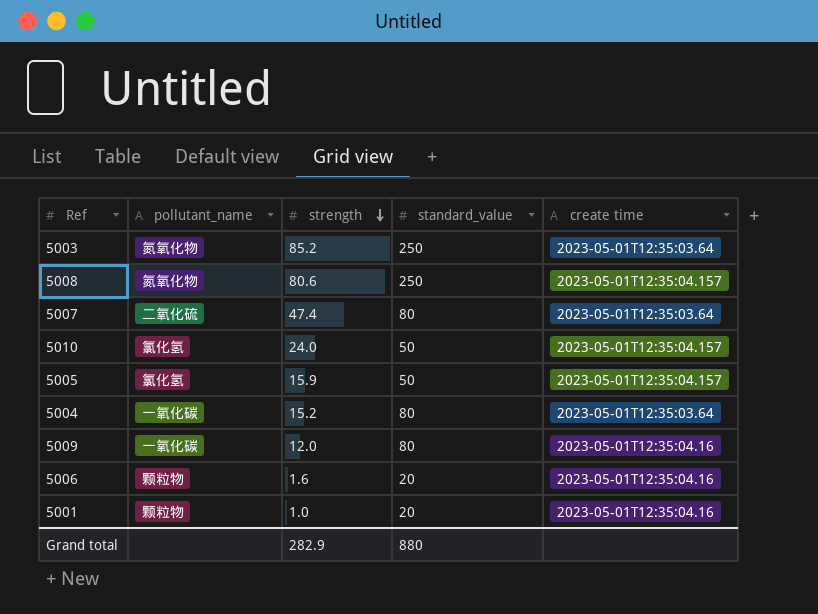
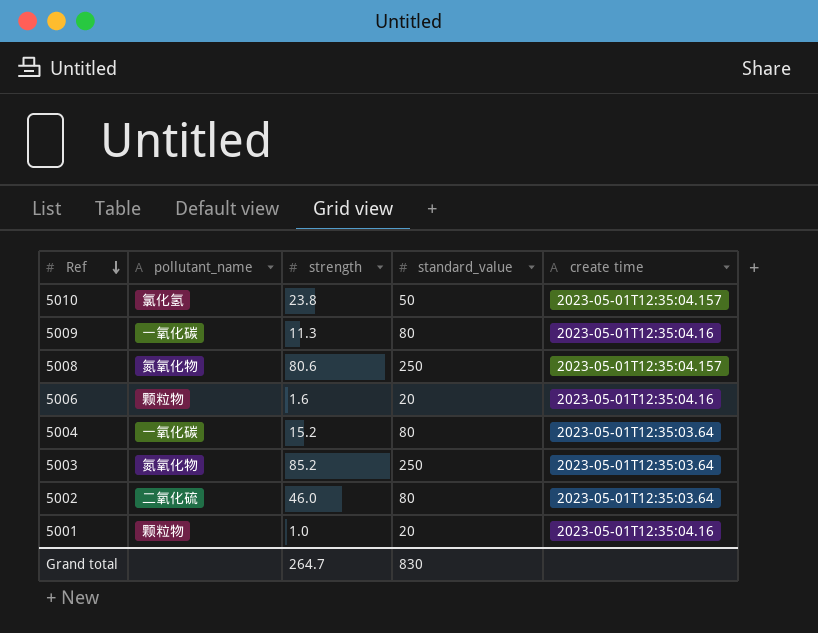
row order: strength descending -> Ref descending
row 5007: 二氧化硫 | 47.4 | 80 | 2023-05-01T12:35:03.64 -> none
row 5005: 氯化氢 | 15.9 | 50 | 2023-05-01T12:35:04.157 -> none
5010 | strength: 24.0 -> 23.8
5009 | strength: 12.0 -> 11.3
row 5002: none -> 二氧化硫 | 46.0 | 80 | 2023-05-01T12:35:03.64
Grand total | strength: 282.9 -> 264.7
Grand total | standard_value: 880 -> 830

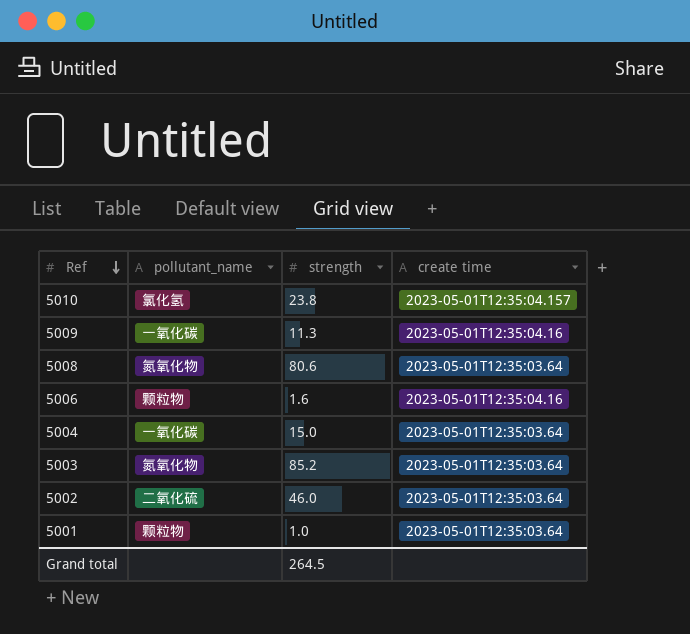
column standard_value | position: 4 -> none
5008 | create time: 2023-05-01T12:35:04.157 -> 2023-05-01T12:35:03.64
5004 | strength: 15.2 -> 15.0
5001 | create time: 2023-05-01T12:35:04.16 -> 2023-05-01T12:35:03.64
Grand total | strength: 264.7 -> 264.5

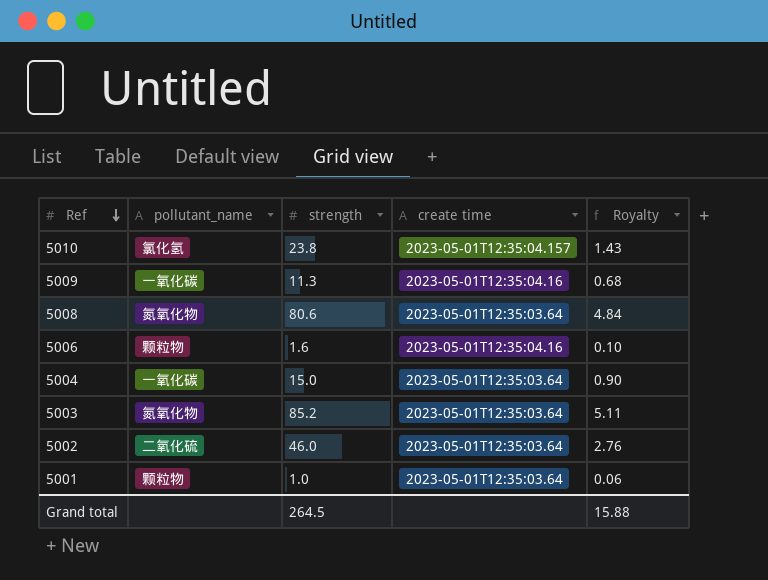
column Royalty | formula: none -> [strength] * 0.06

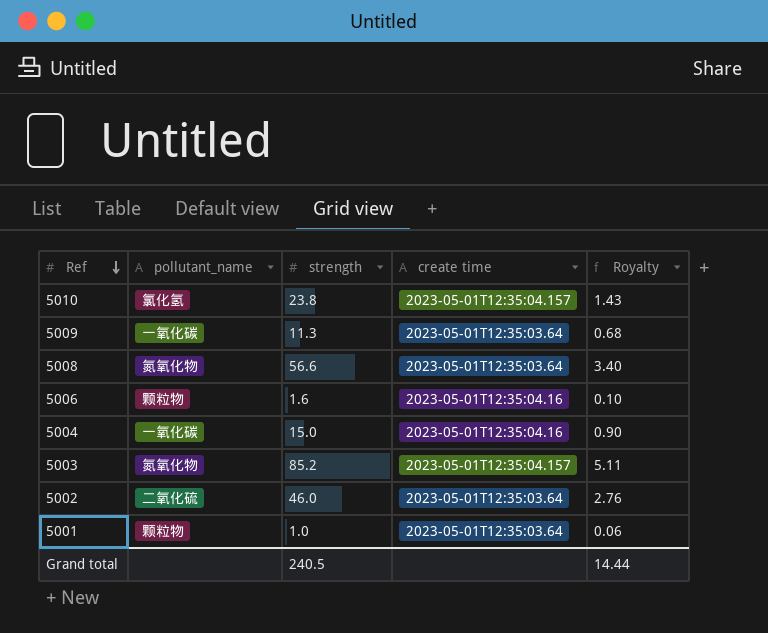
5009 | create time: 2023-05-01T12:35:04.16 -> 2023-05-01T12:35:03.64
5008 | strength: 80.6 -> 56.6
5008 | Royalty: 4.84 -> 3.40
5004 | create time: 2023-05-01T12:35:03.64 -> 2023-05-01T12:35:04.16
5003 | create time: 2023-05-01T12:35:03.64 -> 2023-05-01T12:35:04.157
Grand total | strength: 264.5 -> 240.5
Grand total | Royalty: 15.88 -> 14.44

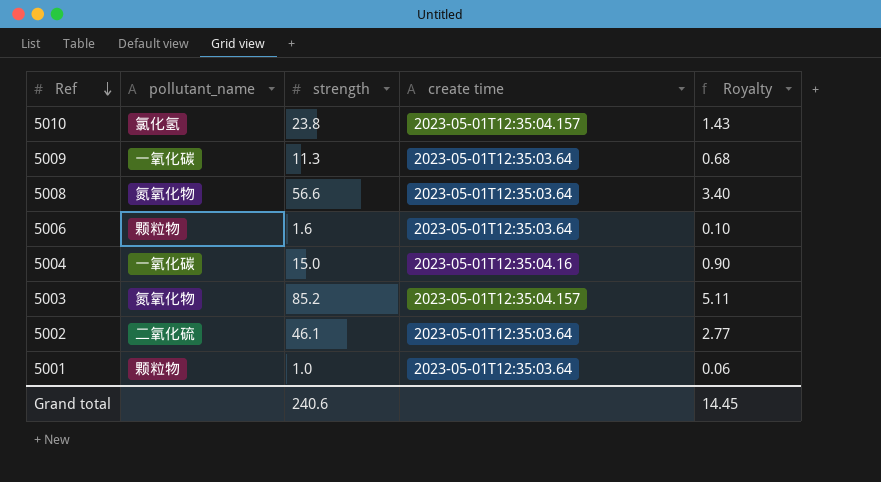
5006 | create time: 2023-05-01T12:35:04.16 -> 2023-05-01T12:35:03.64
5002 | strength: 46.0 -> 46.1
5002 | Royalty: 2.76 -> 2.77
Grand total | strength: 240.5 -> 240.6
Grand total | Royalty: 14.44 -> 14.45

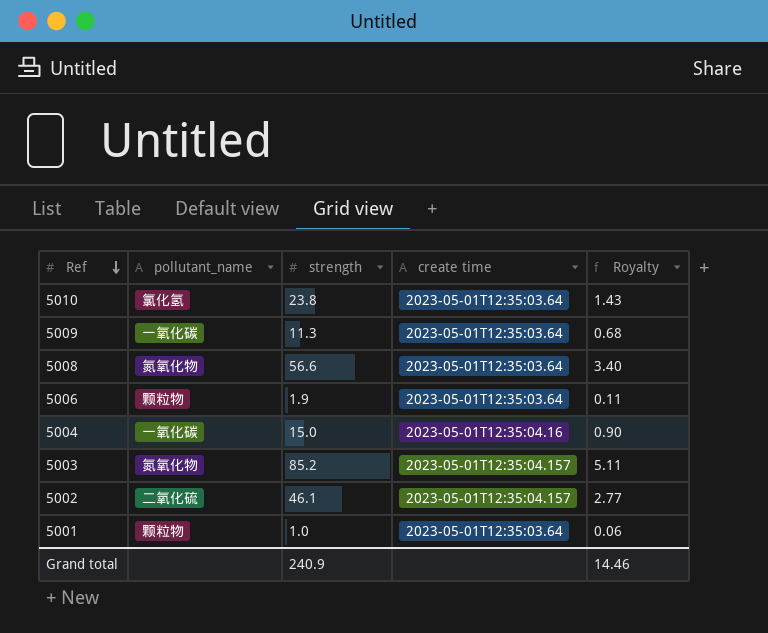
5010 | create time: 2023-05-01T12:35:04.157 -> 2023-05-01T12:35:03.64
5006 | strength: 1.6 -> 1.9
5006 | Royalty: 0.10 -> 0.11
5002 | create time: 2023-05-01T12:35:03.64 -> 2023-05-01T12:35:04.157
Grand total | strength: 240.6 -> 240.9
Grand total | Royalty: 14.45 -> 14.46

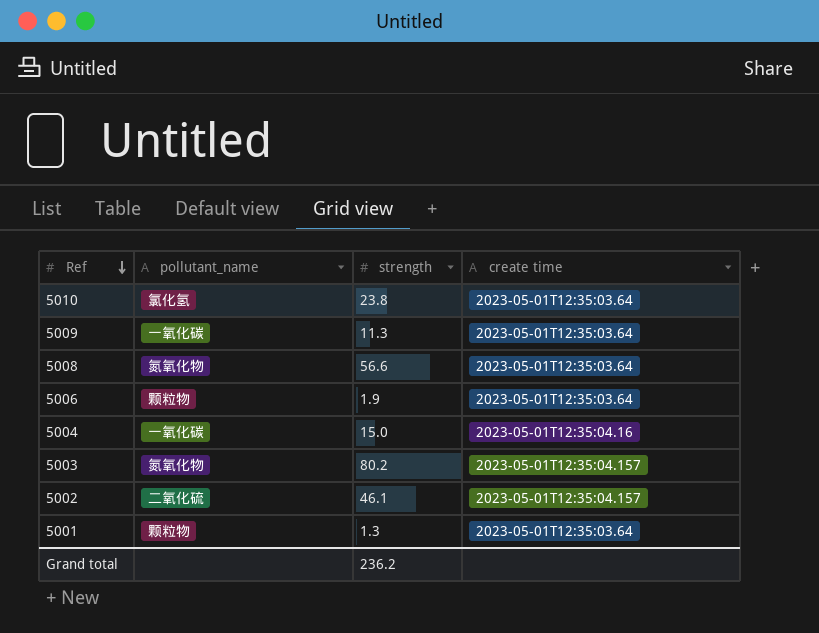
column Royalty | formula: [strength] * 0.06 -> none
5003 | strength: 85.2 -> 80.2
5001 | strength: 1.0 -> 1.3
Grand total | strength: 240.9 -> 236.2

